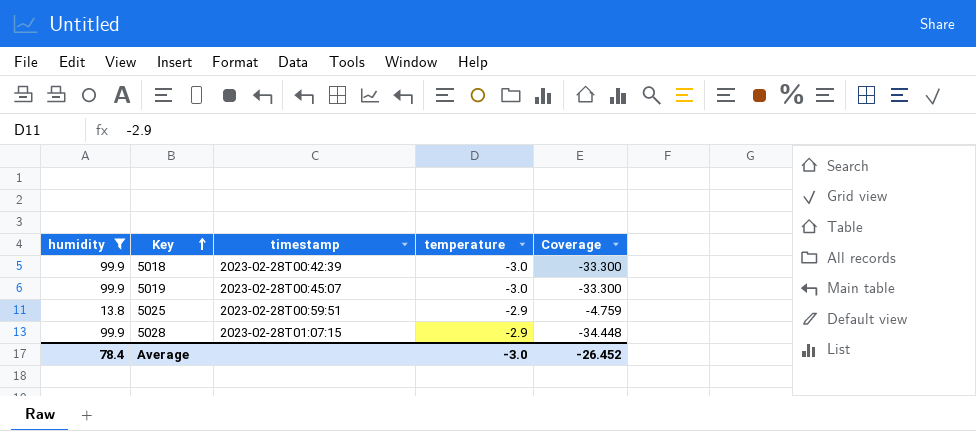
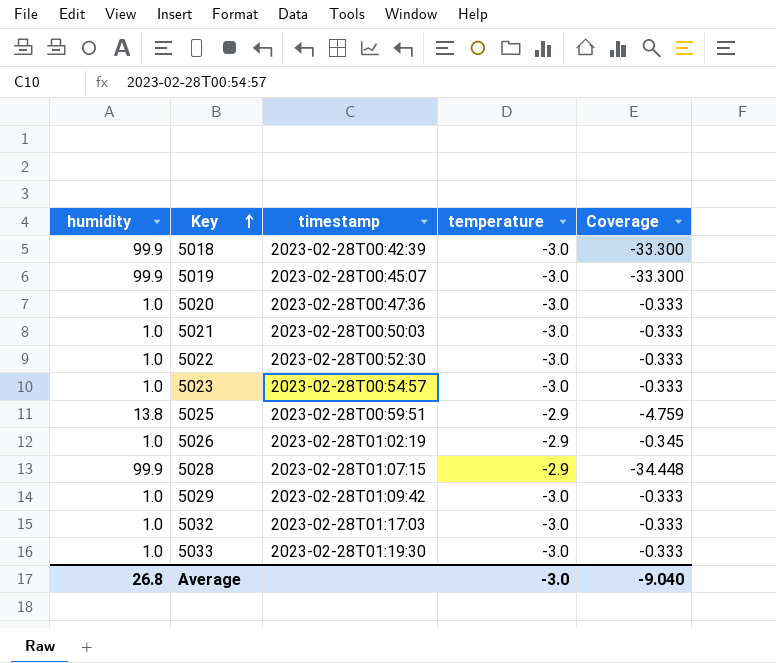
filter: humidity != 1.0 -> none
Average | humidity: 78.4 -> 26.8
Average | Coverage: -26.452 -> -9.040

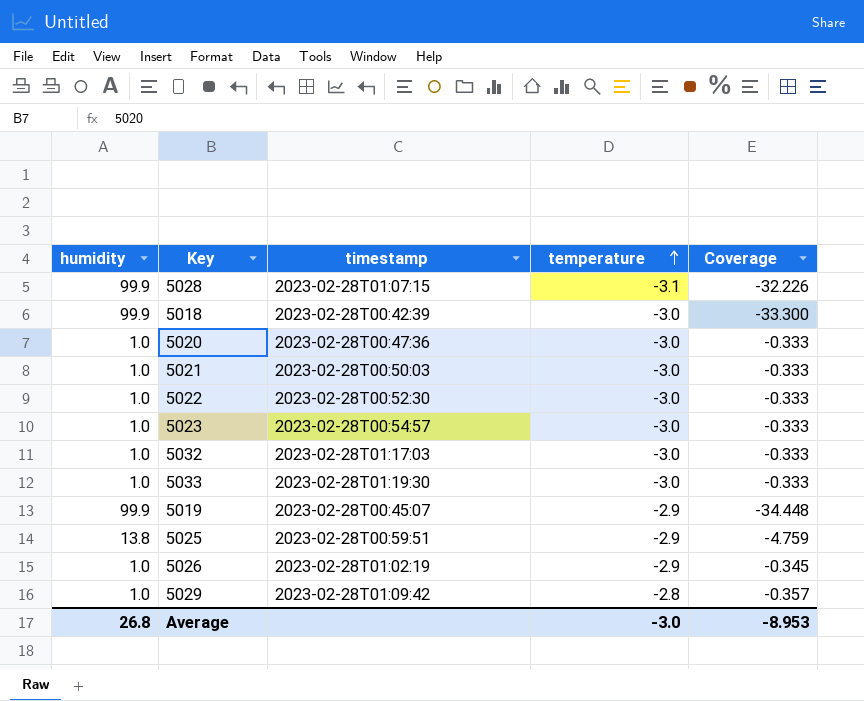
row order: Key ascending -> temperature ascending
5028 | temperature: -2.9 -> -3.1
5028 | Coverage: -34.448 -> -32.226
5019 | temperature: -3.0 -> -2.9
5019 | Coverage: -33.300 -> -34.448
5029 | temperature: -3.0 -> -2.8
5029 | Coverage: -0.333 -> -0.357
Average | Coverage: -9.040 -> -8.953

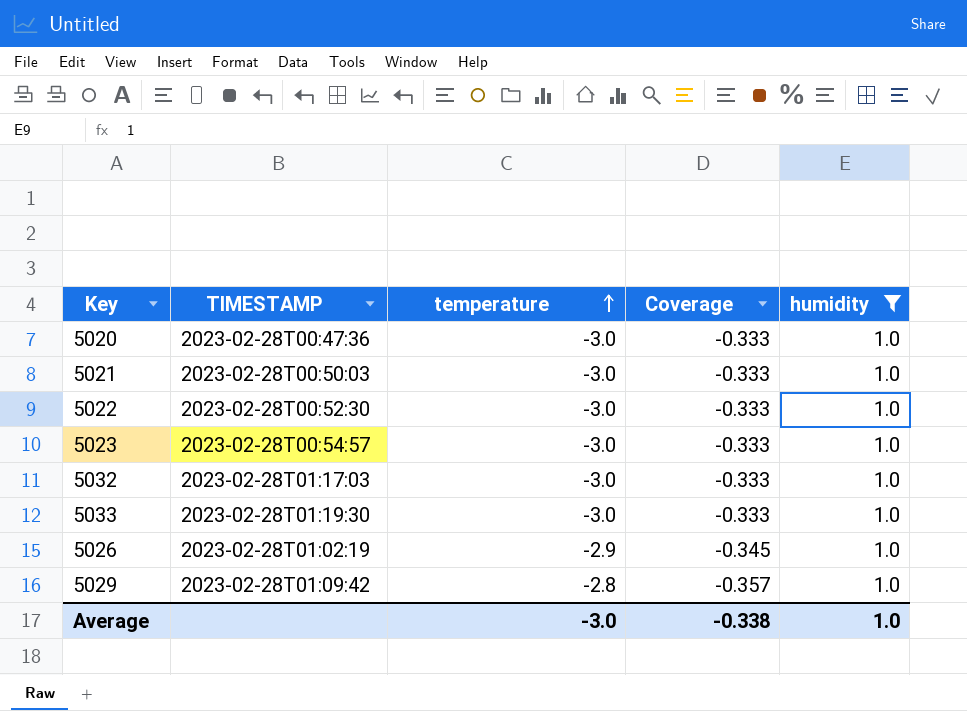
filter: none -> humidity = 1.0
column name: timestamp -> TIMESTAMP
column humidity | position: 1 -> 5
Average | Coverage: -8.953 -> -0.338
Average | humidity: 26.8 -> 1.0

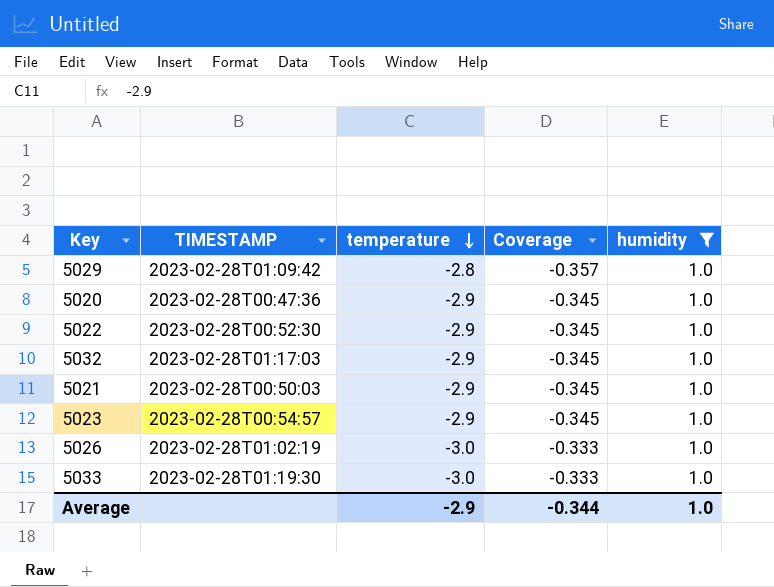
row order: temperature ascending -> temperature descending
5020 | temperature: -3.0 -> -2.9
5020 | Coverage: -0.333 -> -0.345
5022 | temperature: -3.0 -> -2.9
5022 | Coverage: -0.333 -> -0.345
5032 | temperature: -3.0 -> -2.9
5032 | Coverage: -0.333 -> -0.345
5021 | temperature: -3.0 -> -2.9
5021 | Coverage: -0.333 -> -0.345
5023 | temperature: -3.0 -> -2.9
5023 | Coverage: -0.333 -> -0.345
5026 | temperature: -2.9 -> -3.0
5026 | Coverage: -0.345 -> -0.333
Average | temperature: -3.0 -> -2.9
Average | Coverage: -0.338 -> -0.344

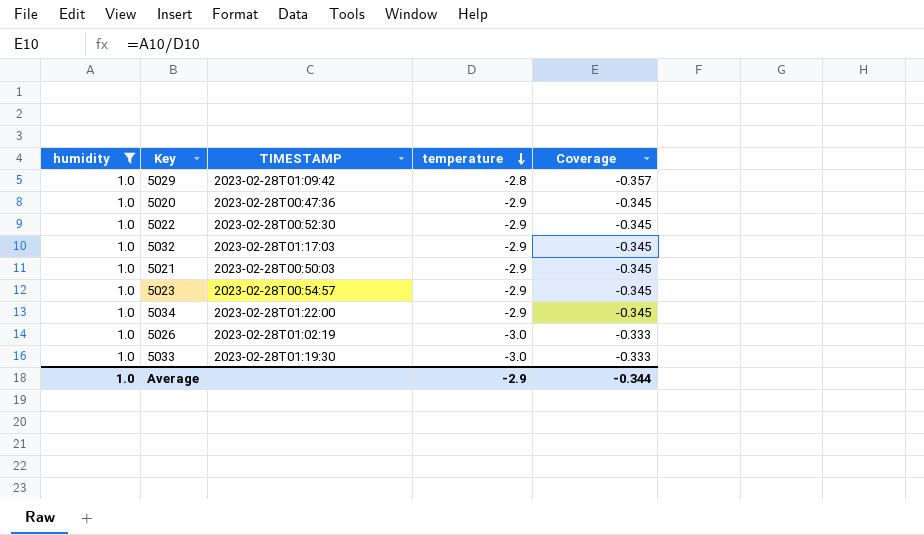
column humidity | position: 5 -> 1
row 5034: none -> 1.0 | 2023-02-28T01:22:00 | -2.9 | -0.345

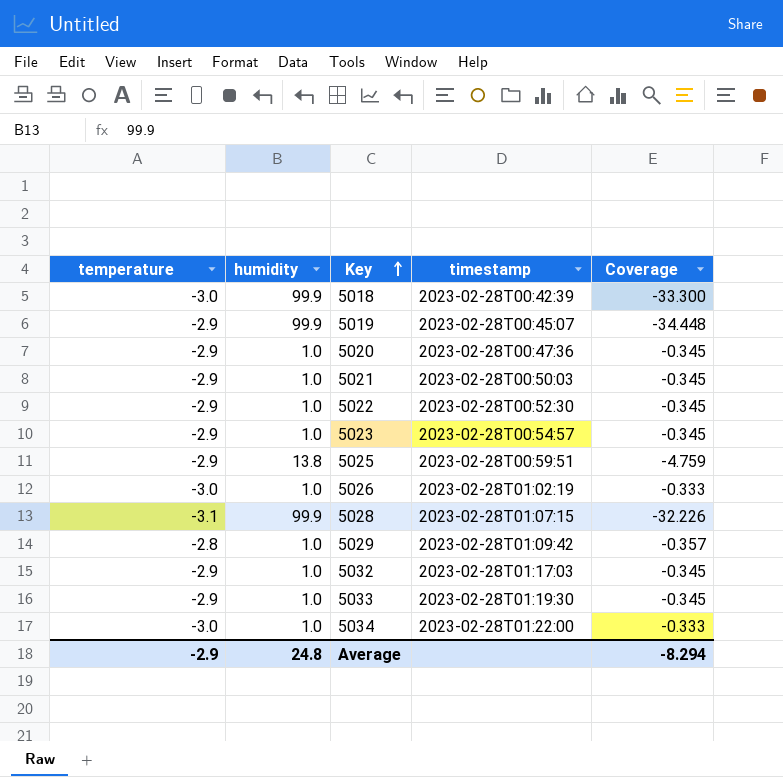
filter: humidity = 1.0 -> none
row order: temperature descending -> Key ascending
column temperature | position: 4 -> 1
column name: TIMESTAMP -> timestamp
5033 | temperature: -3.0 -> -2.9
5033 | Coverage: -0.333 -> -0.345
5034 | temperature: -2.9 -> -3.0
5034 | Coverage: -0.345 -> -0.333
Average | humidity: 1.0 -> 24.8
Average | Coverage: -0.344 -> -8.294

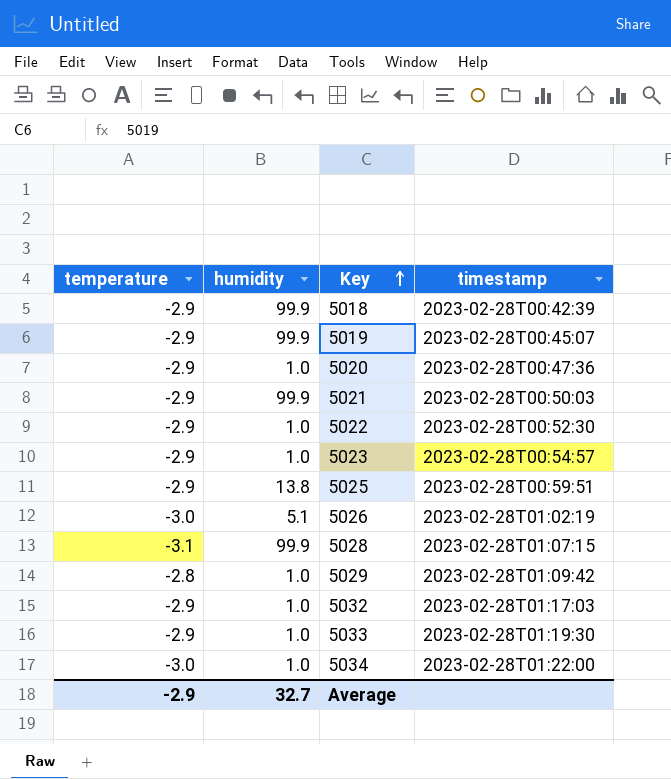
column Coverage | formula: [humidity] / [temperature] -> none
5018 | temperature: -3.0 -> -2.9
5021 | humidity: 1.0 -> 99.9
5026 | humidity: 1.0 -> 5.1
Average | humidity: 24.8 -> 32.7

